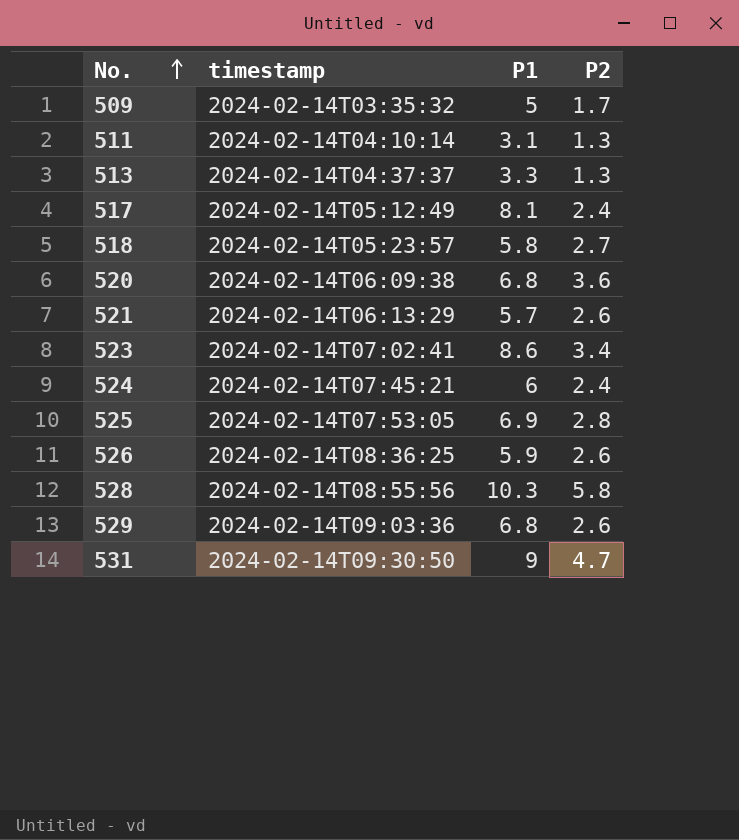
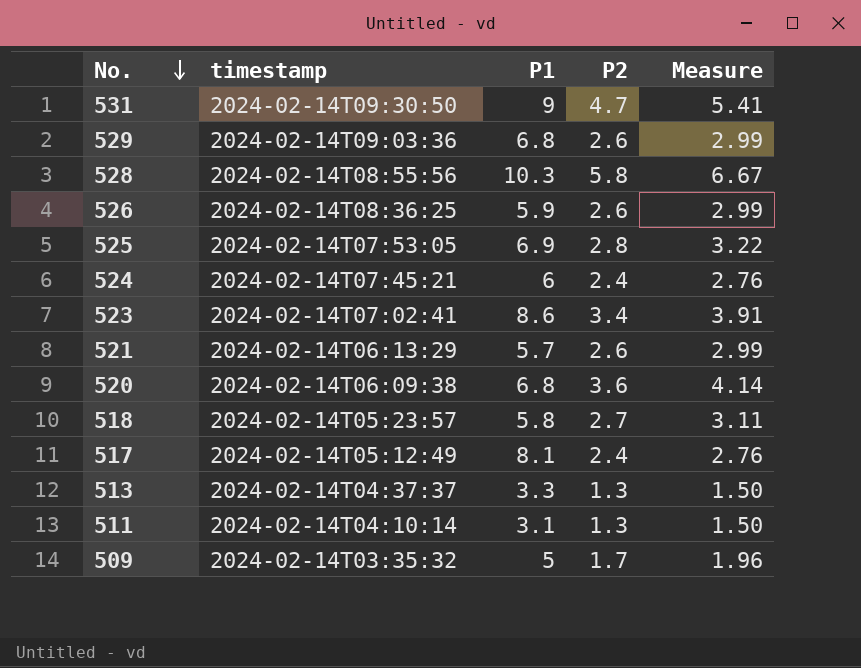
row order: No. ascending -> No. descending
column Measure | formula: none -> [P2] * 1.15

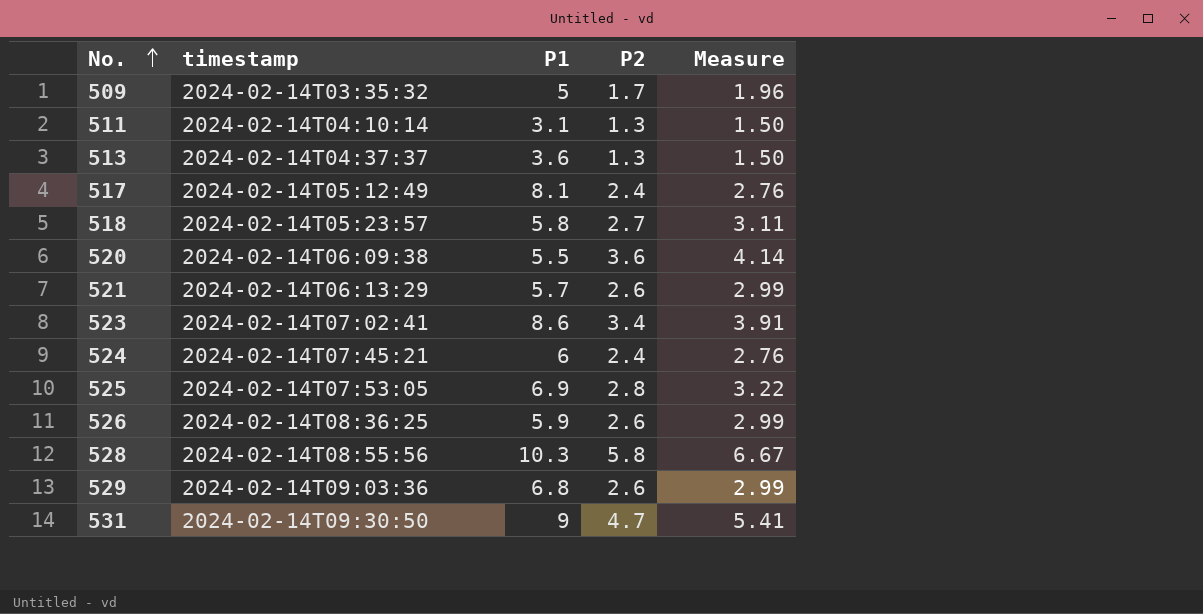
row order: No. descending -> No. ascending
513 | P1: 3.3 -> 3.6
520 | P1: 6.8 -> 5.5

